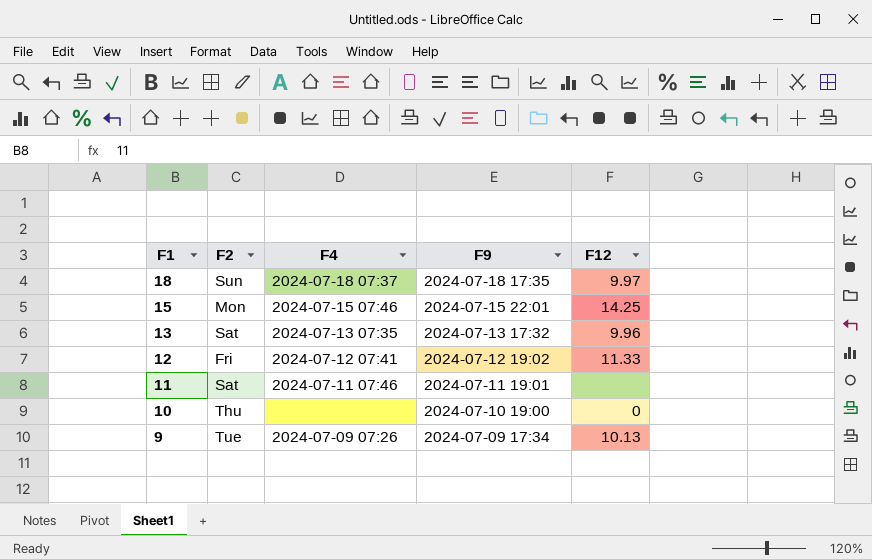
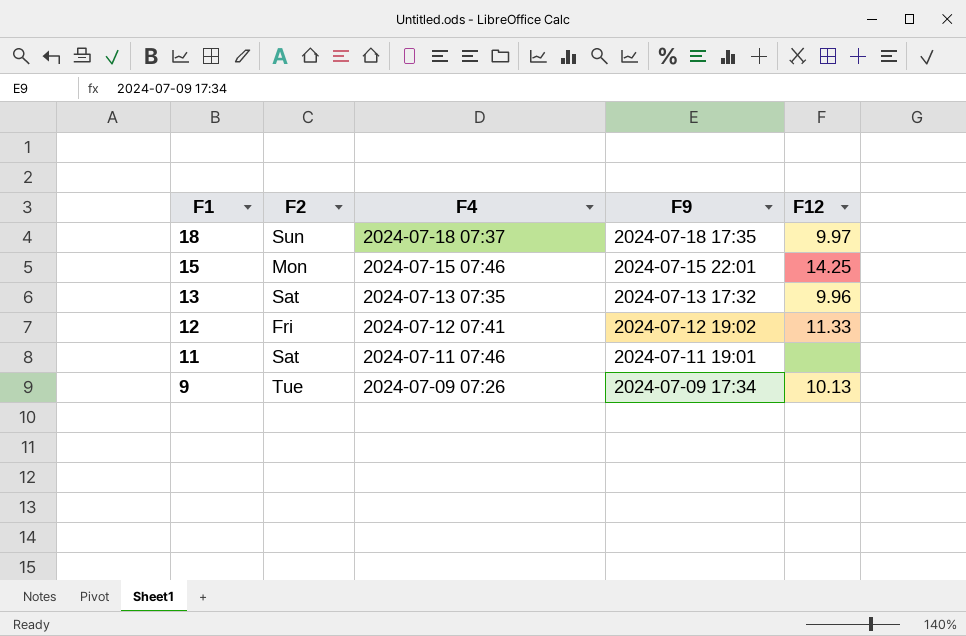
row 10: Thu | none | 2024-07-10 19:00 | 0 -> none

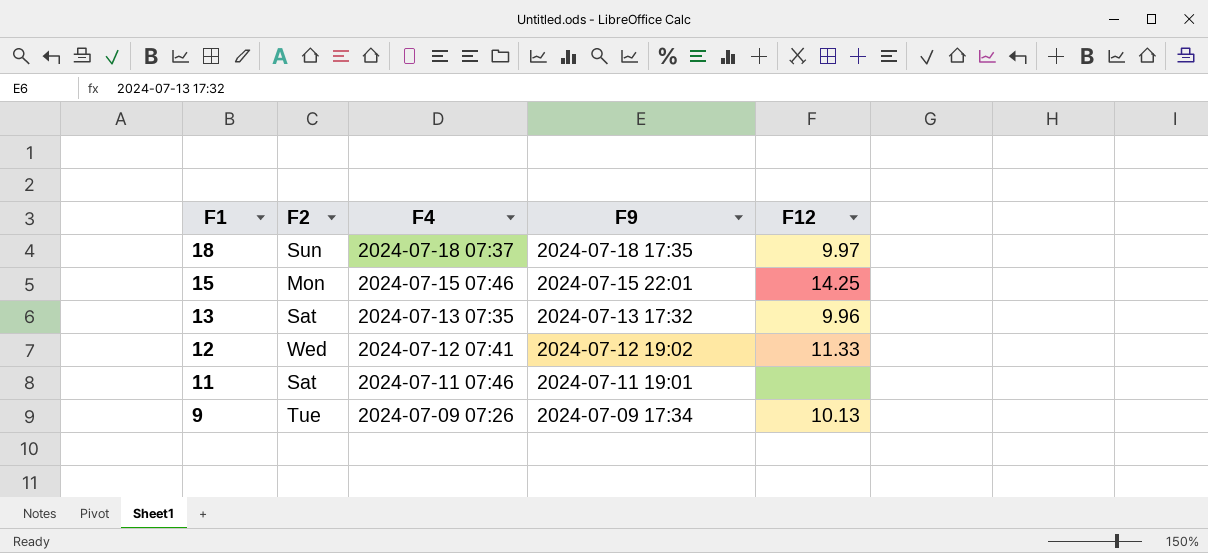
12 | F2: Fri -> Wed

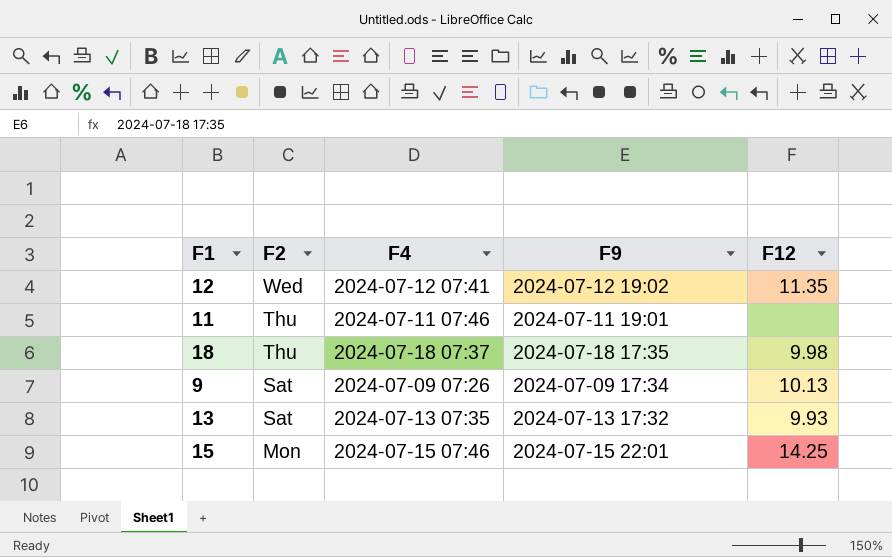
row order: F1 descending -> F2 descending
12 | F12: 11.33 -> 11.35
11 | F2: Sat -> Thu
18 | F2: Sun -> Thu
18 | F12: 9.97 -> 9.98
9 | F2: Tue -> Sat
13 | F12: 9.96 -> 9.93

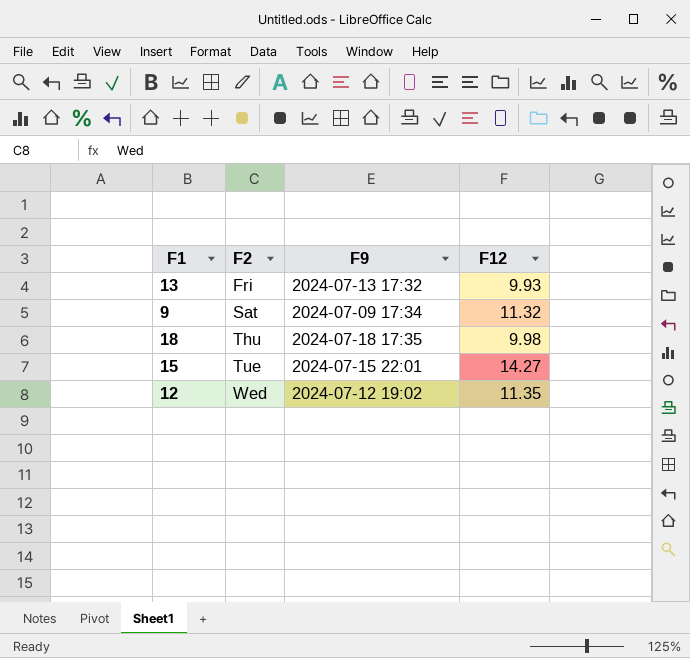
row order: F2 descending -> F2 ascending
column F4 | position: 3 -> none
row 11: Thu | 2024-07-11 07:46 | 2024-07-11 19:01 | none -> none
13 | F2: Sat -> Fri
9 | F12: 10.13 -> 11.32
15 | F2: Mon -> Tue
15 | F12: 14.25 -> 14.27

